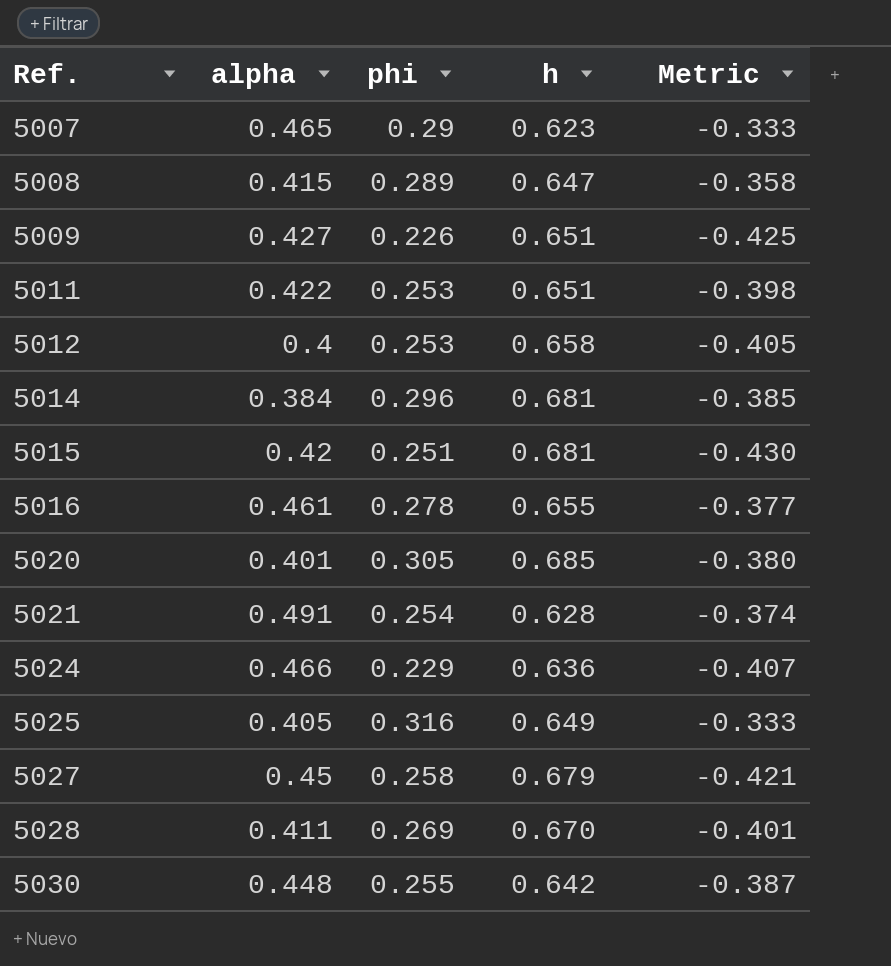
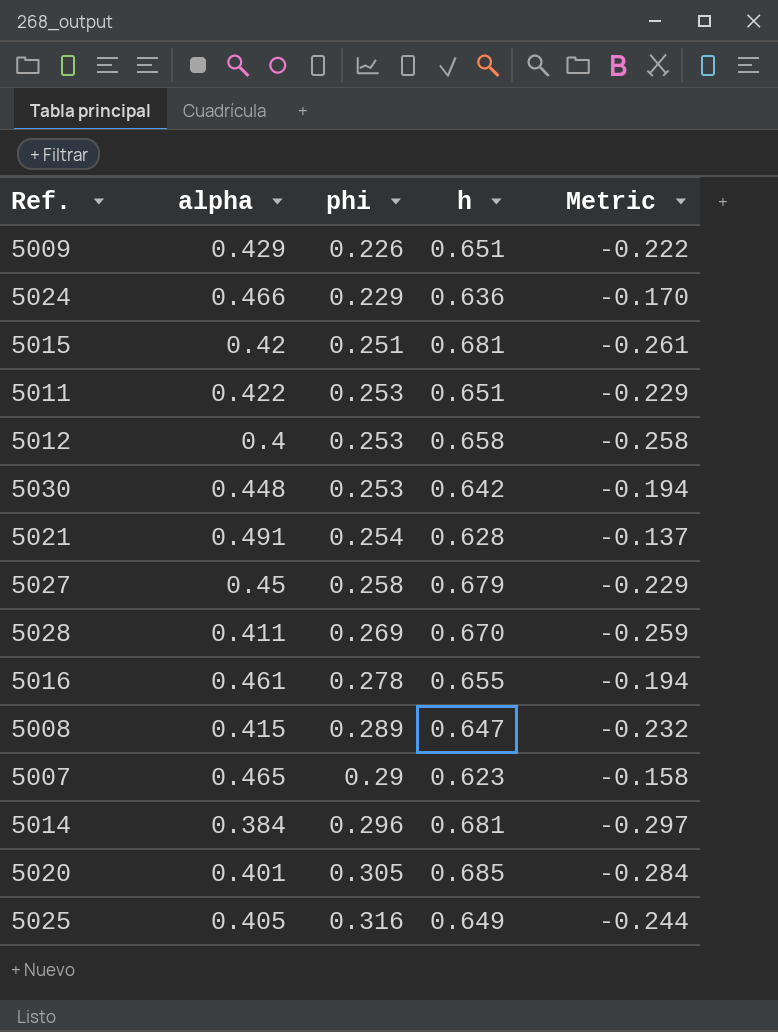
row order: Ref. ascending -> phi ascending
column Metric | formula: [phi] - [h] -> [alpha] - [h]
5009 | alpha: 0.427 -> 0.429
5030 | phi: 0.255 -> 0.253

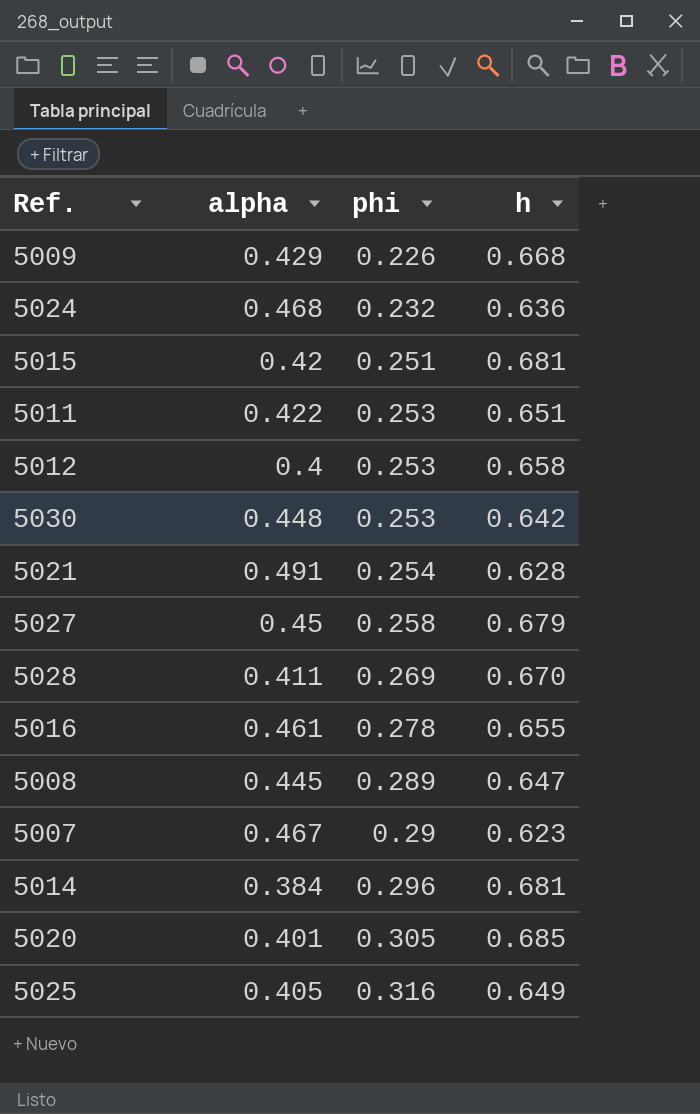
column Metric | formula: [alpha] - [h] -> none
5009 | h: 0.651 -> 0.668
5024 | alpha: 0.466 -> 0.468
5024 | phi: 0.229 -> 0.232
5008 | alpha: 0.415 -> 0.445
5007 | alpha: 0.465 -> 0.467

